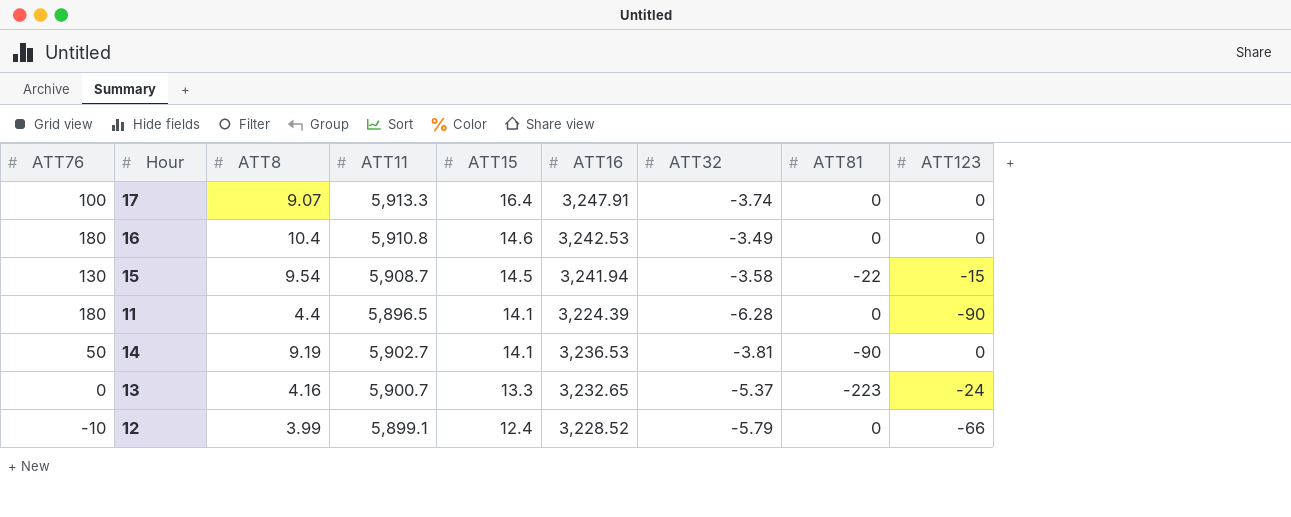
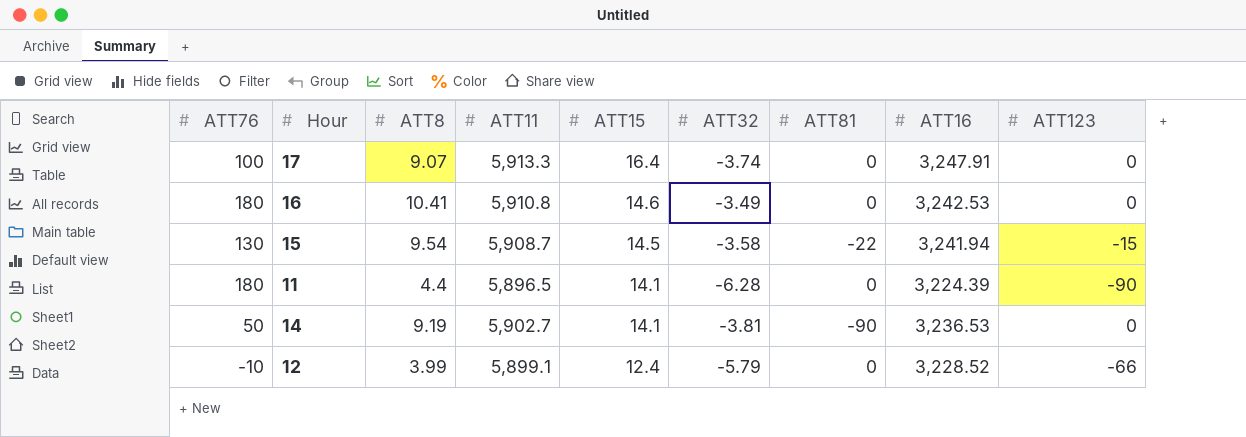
column ATT16 | position: 6 -> 8
row 13: 0 | 4.16 | 5,900.7 | 13.3 | 3,232.65 | -5.37 | -223 | -24 -> none
16 | ATT8: 10.4 -> 10.41

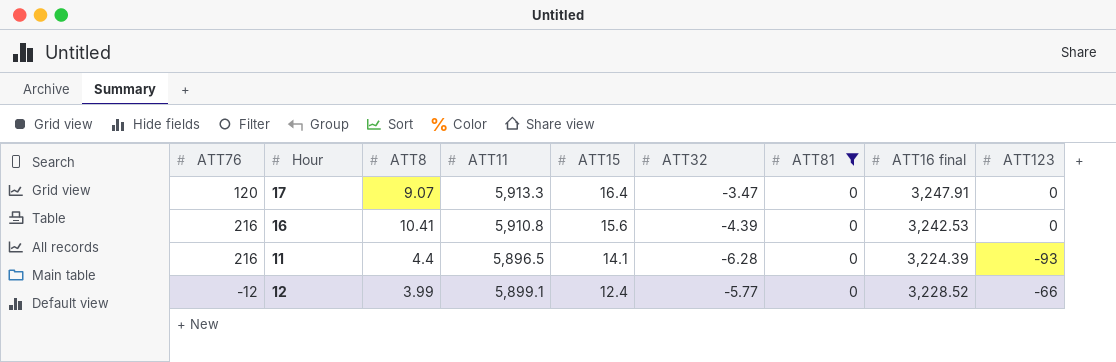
filter: none -> ATT81 = 0
column name: ATT16 -> ATT16 final
17 | ATT76: 100 -> 120
17 | ATT32: -3.74 -> -3.47
16 | ATT76: 180 -> 216
16 | ATT15: 14.6 -> 15.6
16 | ATT32: -3.49 -> -4.39
11 | ATT76: 180 -> 216
11 | ATT123: -90 -> -93
12 | ATT76: -10 -> -12
12 | ATT32: -5.79 -> -5.77

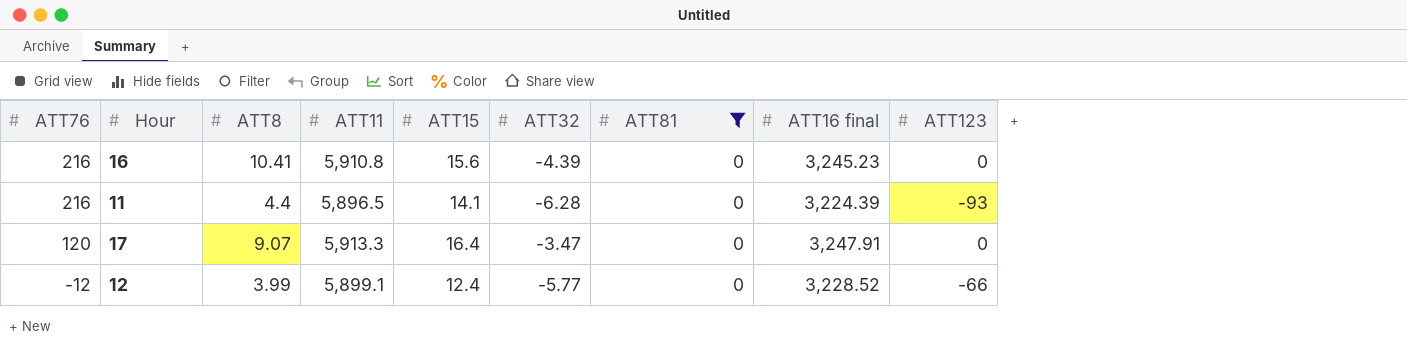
row order: ATT15 descending -> ATT76 descending
16 | ATT16 final: 3,242.53 -> 3,245.23

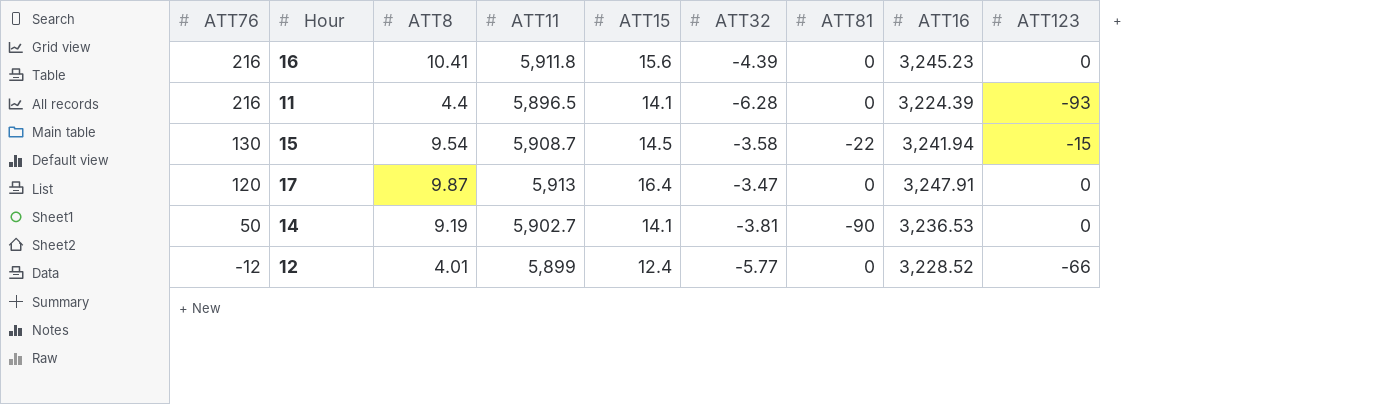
filter: ATT81 = 0 -> none
column name: ATT16 final -> ATT16
16 | ATT11: 5,910.8 -> 5,911.8
17 | ATT8: 9.07 -> 9.87
17 | ATT11: 5,913.3 -> 5,913
12 | ATT8: 3.99 -> 4.01
12 | ATT11: 5,899.1 -> 5,899

